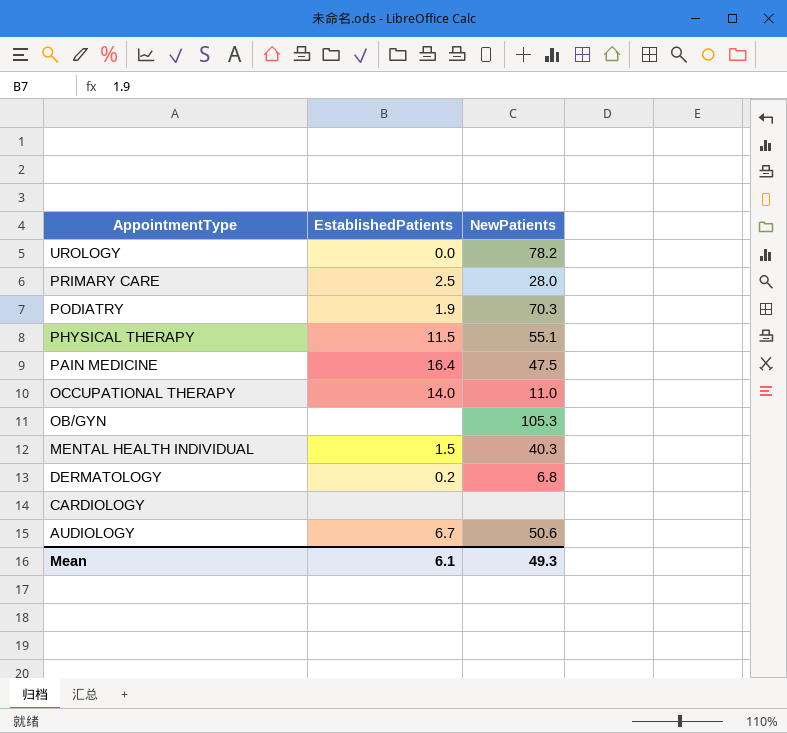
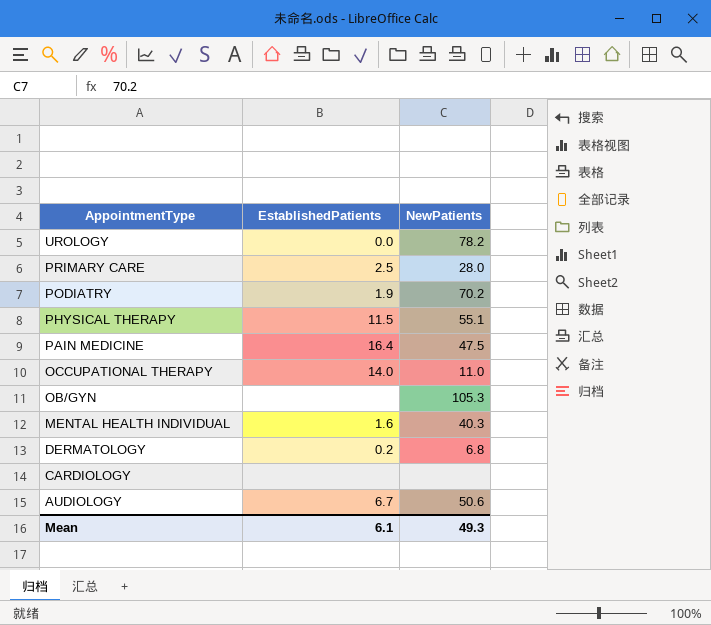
PODIATRY | NewPatients: 70.3 -> 70.2
MENTAL HEALTH INDIVIDUAL | EstablishedPatients: 1.5 -> 1.6

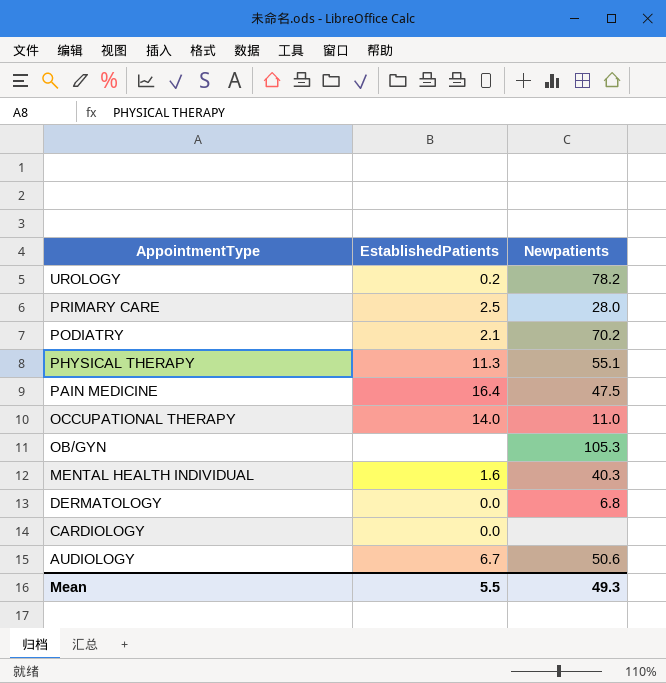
column name: NewPatients -> Newpatients
UROLOGY | EstablishedPatients: 0.0 -> 0.2
PODIATRY | EstablishedPatients: 1.9 -> 2.1
PHYSICAL THERAPY | EstablishedPatients: 11.5 -> 11.3
DERMATOLOGY | EstablishedPatients: 0.2 -> 0.0
CARDIOLOGY | EstablishedPatients: none -> 0.0
Mean | EstablishedPatients: 6.1 -> 5.5

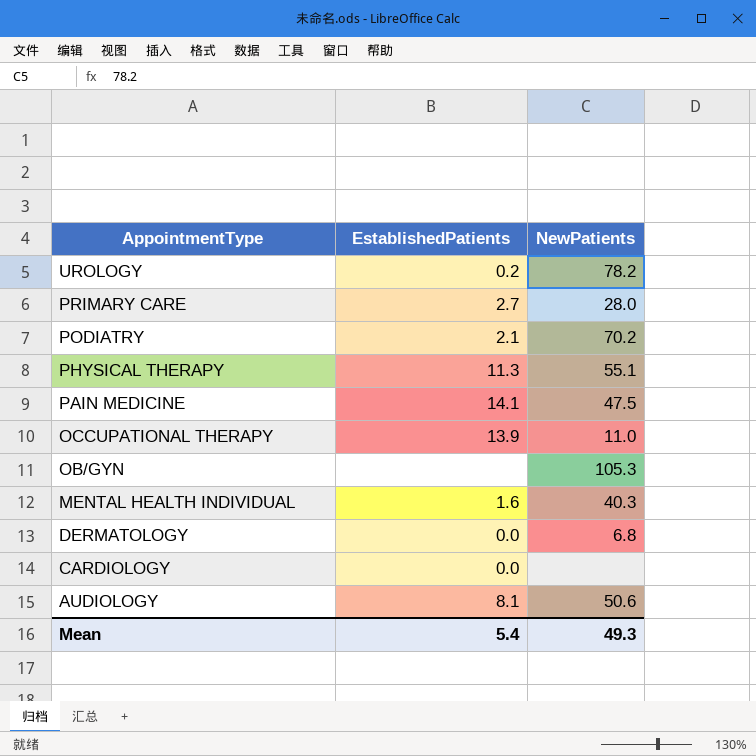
column name: Newpatients -> NewPatients
PRIMARY CARE | EstablishedPatients: 2.5 -> 2.7
PAIN MEDICINE | EstablishedPatients: 16.4 -> 14.1
OCCUPATIONAL THERAPY | EstablishedPatients: 14.0 -> 13.9
AUDIOLOGY | EstablishedPatients: 6.7 -> 8.1
Mean | EstablishedPatients: 5.5 -> 5.4

